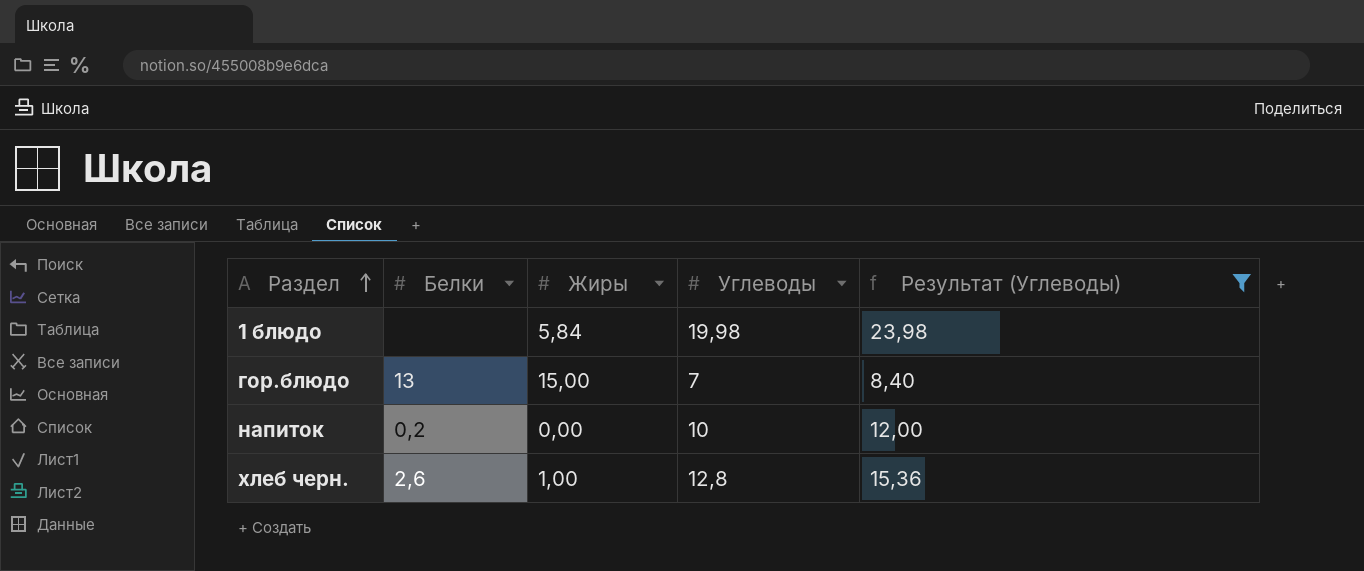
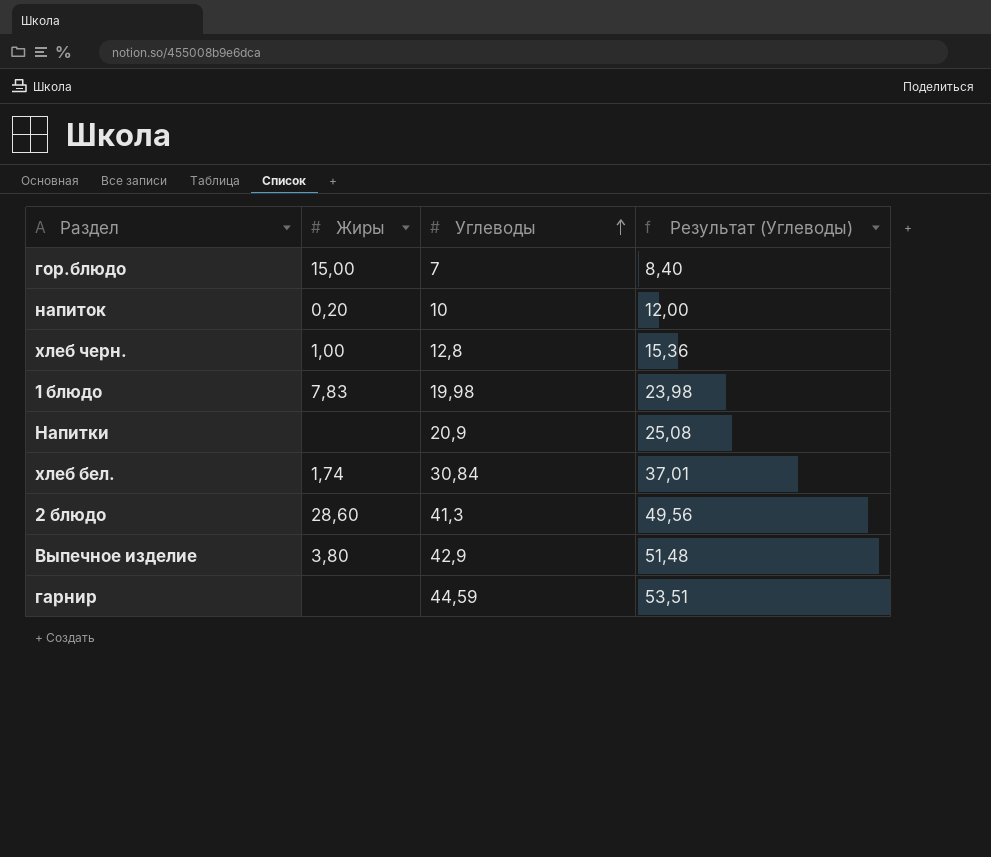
filter: Результат (Углеводы) <= 23,98 -> none
row order: Раздел ascending -> Углеводы ascending
column Белки | position: 2 -> none
напиток | Жиры: 0,00 -> 0,20
1 блюдо | Жиры: 5,84 -> 7,83

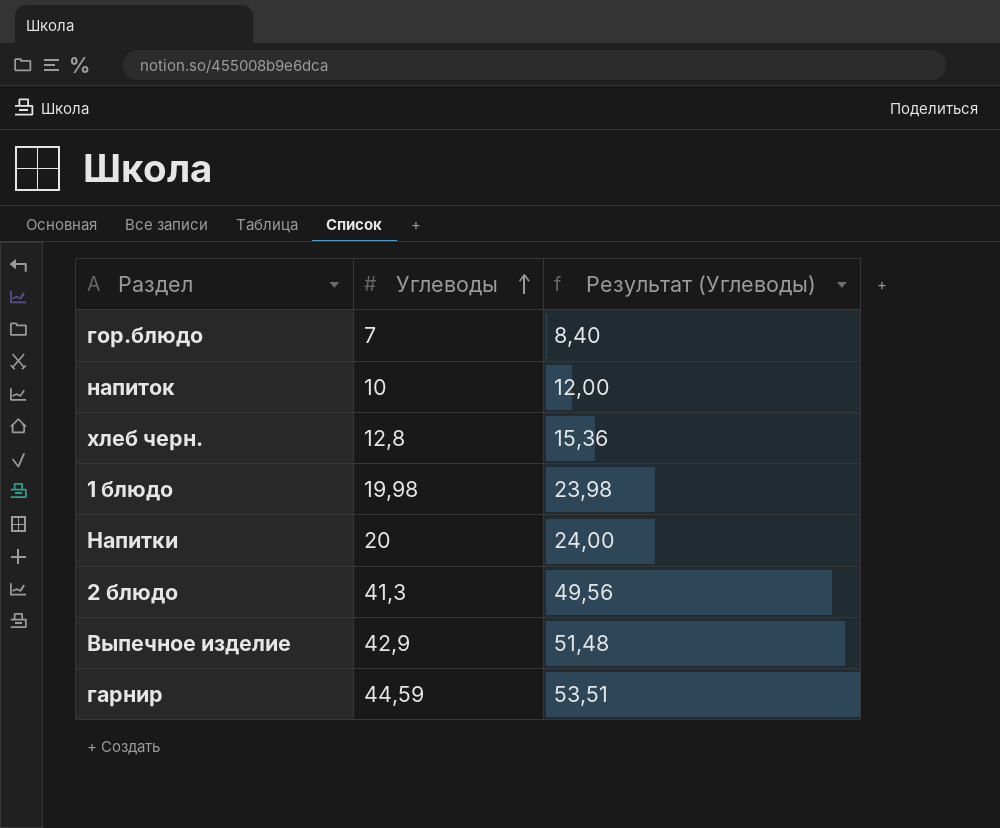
column Жиры | position: 2 -> none
row хлеб бел.: 1,74 | 30,84 | 37,01 -> none
Напитки | Углеводы: 20,9 -> 20
Напитки | Результат (Углеводы): 25,08 -> 24,00

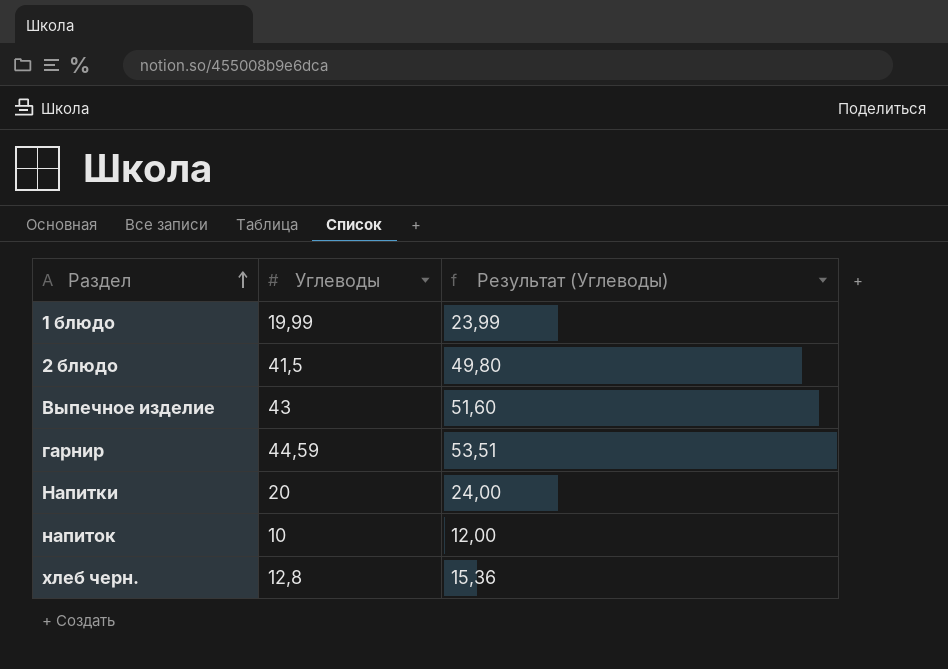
row order: Углеводы ascending -> Раздел ascending
row гор.блюдо: 7 | 8,40 -> none
1 блюдо | Углеводы: 19,98 -> 19,99
1 блюдо | Результат (Углеводы): 23,98 -> 23,99
2 блюдо | Углеводы: 41,3 -> 41,5
2 блюдо | Результат (Углеводы): 49,56 -> 49,80
Выпечное изделие | Углеводы: 42,9 -> 43
Выпечное изделие | Результат (Углеводы): 51,48 -> 51,60

